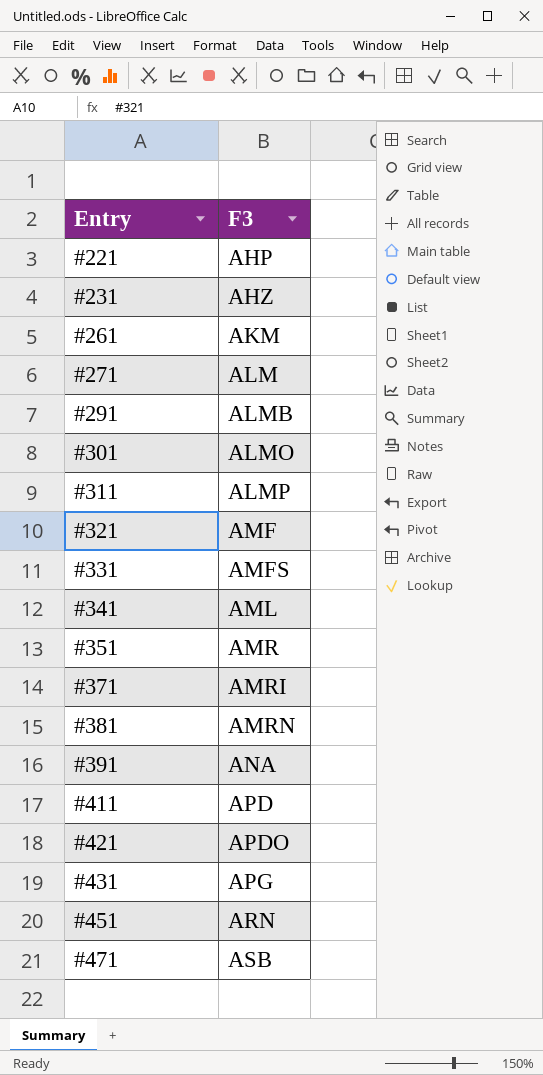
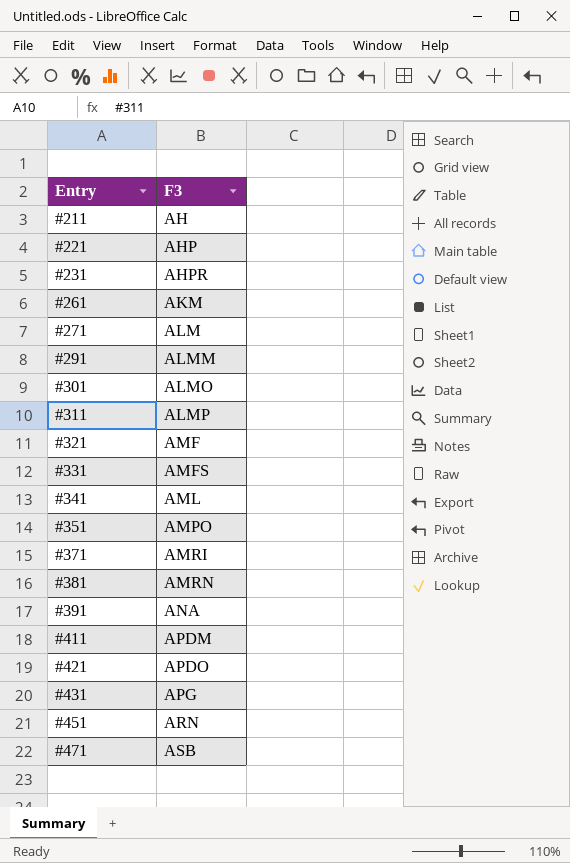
row #211: none -> AH
#231 | F3: AHZ -> AHPR
#291 | F3: ALMB -> ALMM
#351 | F3: AMR -> AMPO
#411 | F3: APD -> APDM

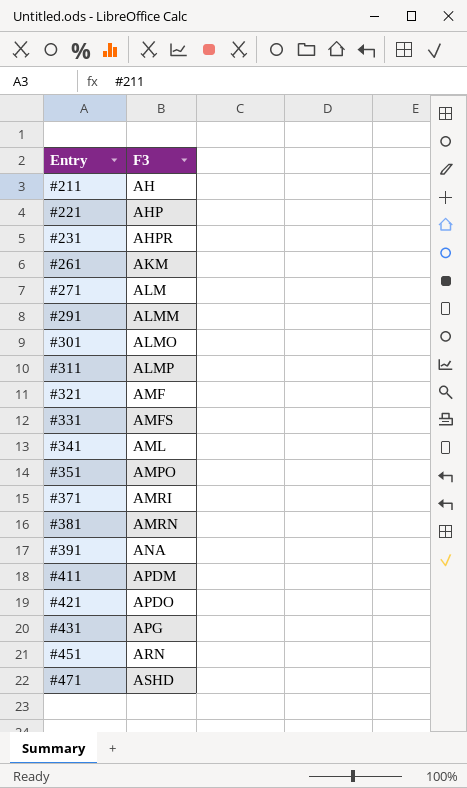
#471 | F3: ASB -> ASHD

